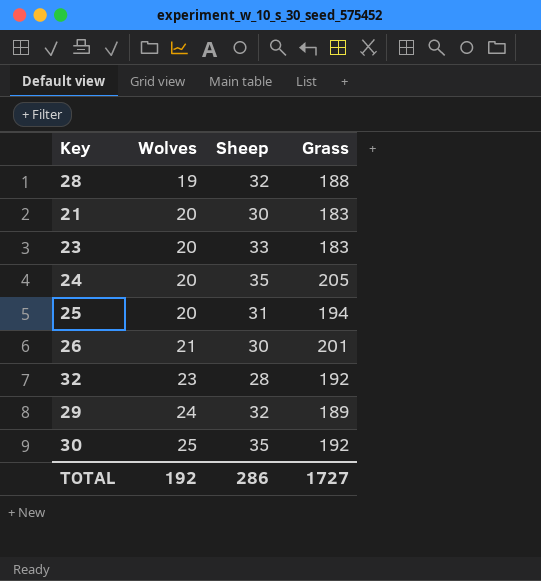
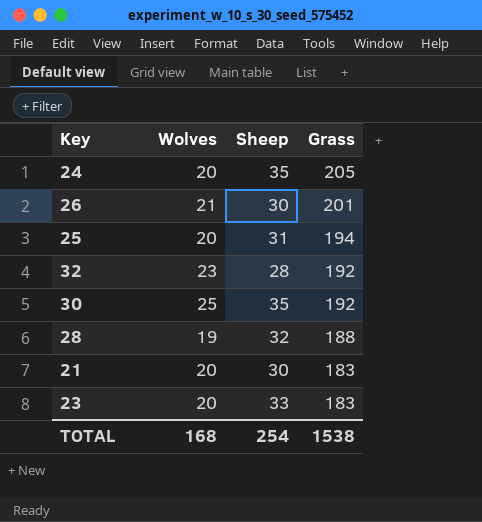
row order: Wolves ascending -> Grass descending
row 29: 24 | 32 | 189 -> none
TOTAL | Wolves: 192 -> 168
TOTAL | Sheep: 286 -> 254
TOTAL | Grass: 1727 -> 1538

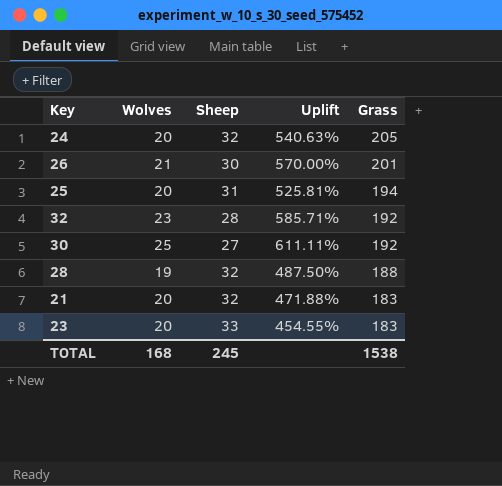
column Uplift | formula: none -> ([Grass] - [Sheep]) / [Sheep]
24 | Sheep: 35 -> 32
30 | Sheep: 35 -> 27
21 | Sheep: 30 -> 32
TOTAL | Sheep: 254 -> 245

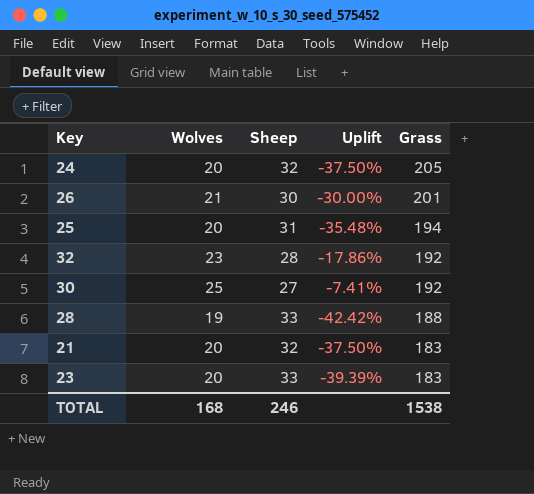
column Uplift | formula: ([Grass] - [Sheep]) / [Sheep] -> ([Wolves] - [Sheep]) / [Sheep]
28 | Sheep: 32 -> 33
TOTAL | Sheep: 245 -> 246

